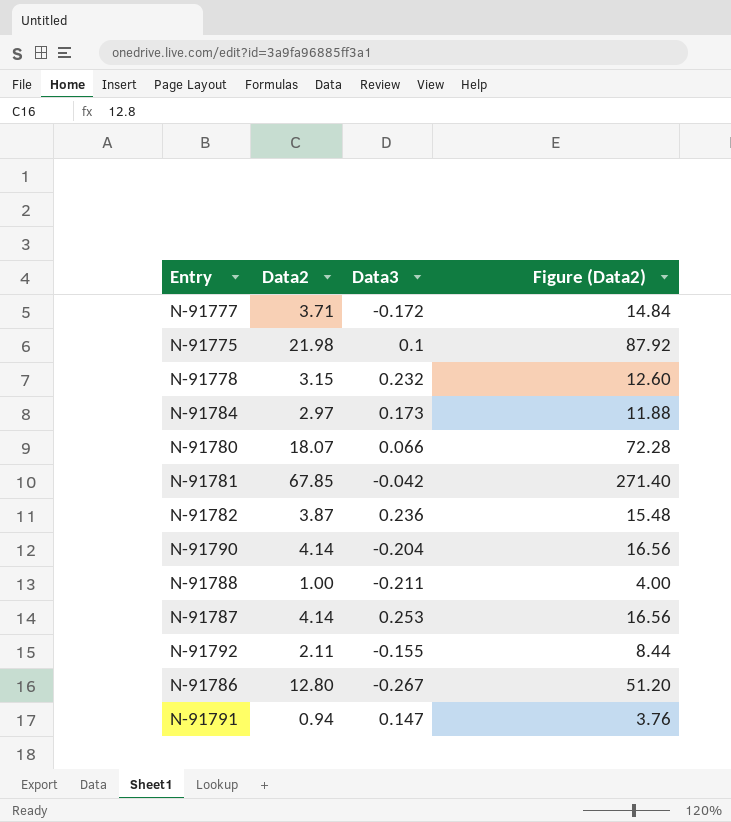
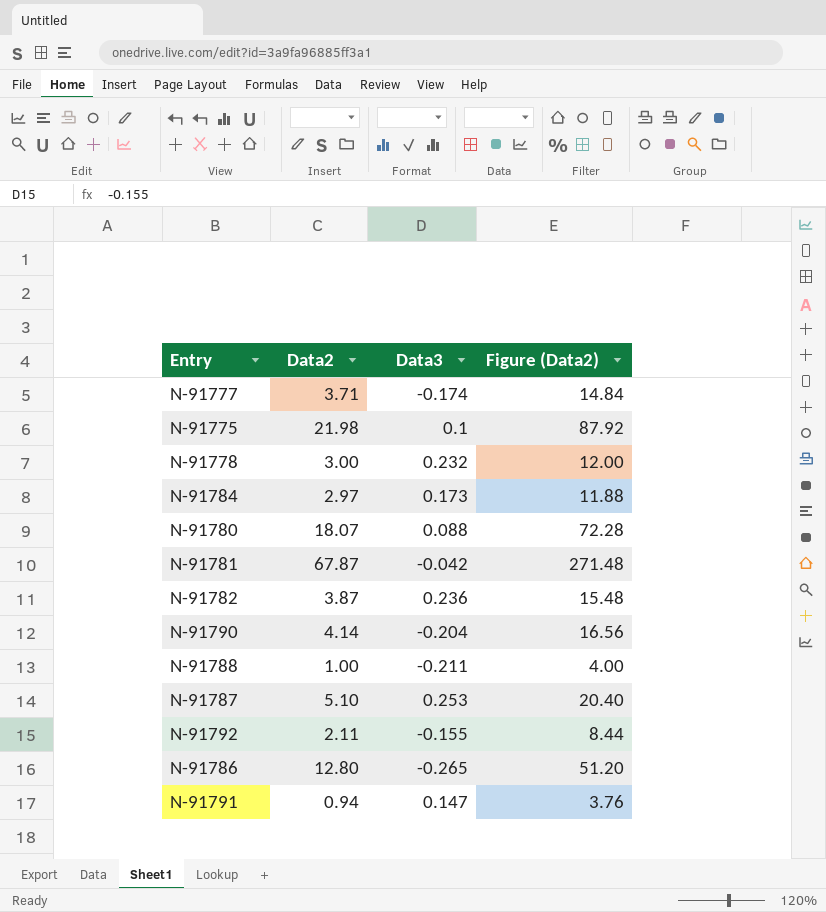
N-91777 | Data3: -0.172 -> -0.174
N-91778 | Data2: 3.15 -> 3.00
N-91778 | Figure (Data2): 12.60 -> 12.00
N-91780 | Data3: 0.066 -> 0.088
N-91781 | Data2: 67.85 -> 67.87
N-91781 | Figure (Data2): 271.40 -> 271.48
N-91787 | Data2: 4.14 -> 5.10
N-91787 | Figure (Data2): 16.56 -> 20.40
N-91786 | Data3: -0.267 -> -0.265

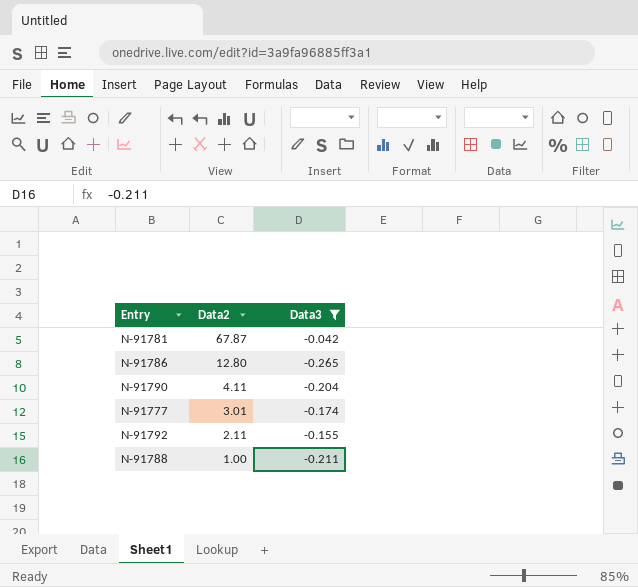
filter: none -> Data3 <= -0.042
row order: none -> Data2 descending
column Figure (Data2) | formula: [Data2] * 4 -> none
N-91790 | Data2: 4.14 -> 4.11
N-91777 | Data2: 3.71 -> 3.01

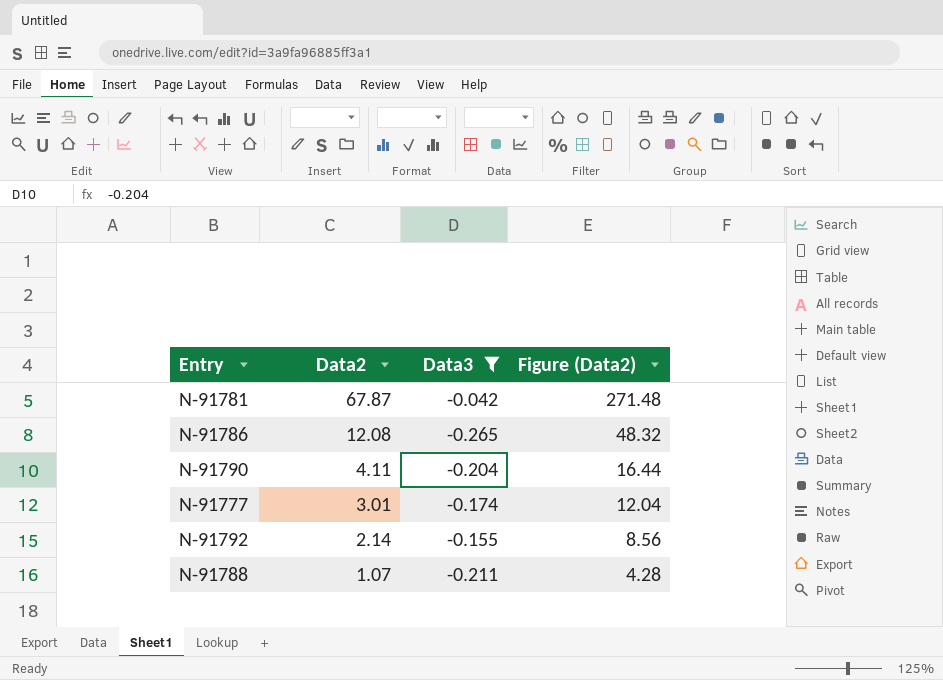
column Figure (Data2) | formula: none -> [Data2] * 4
N-91786 | Data2: 12.80 -> 12.08
N-91792 | Data2: 2.11 -> 2.14
N-91788 | Data2: 1.00 -> 1.07

